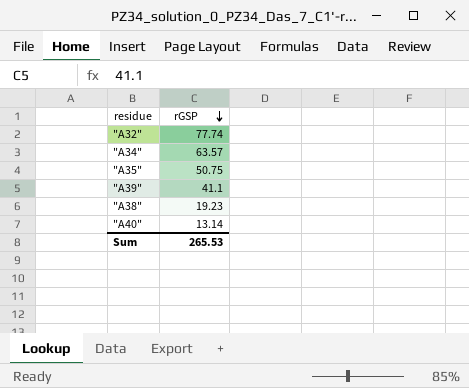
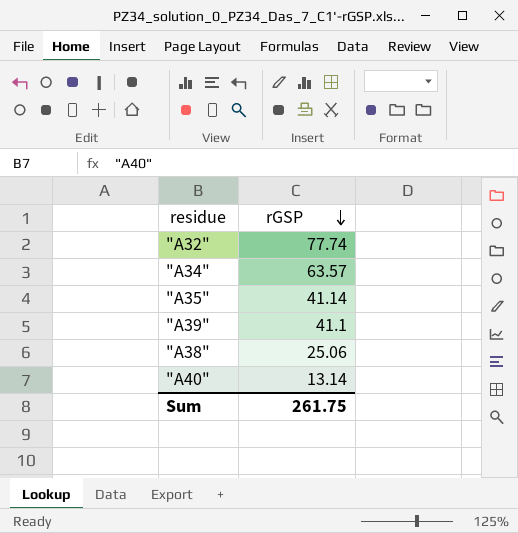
"A35" | rGSP: 50.75 -> 41.14
"A38" | rGSP: 19.23 -> 25.06
Sum | rGSP: 265.53 -> 261.75

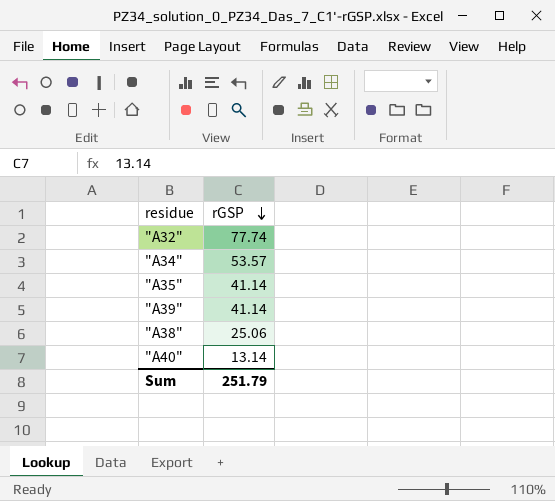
"A34" | rGSP: 63.57 -> 53.57
"A39" | rGSP: 41.1 -> 41.14
Sum | rGSP: 261.75 -> 251.79

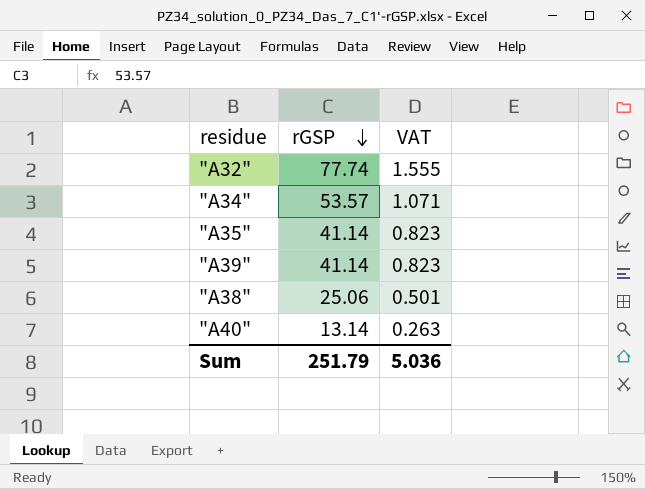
column VAT | formula: none -> [rGSP] * 0.02

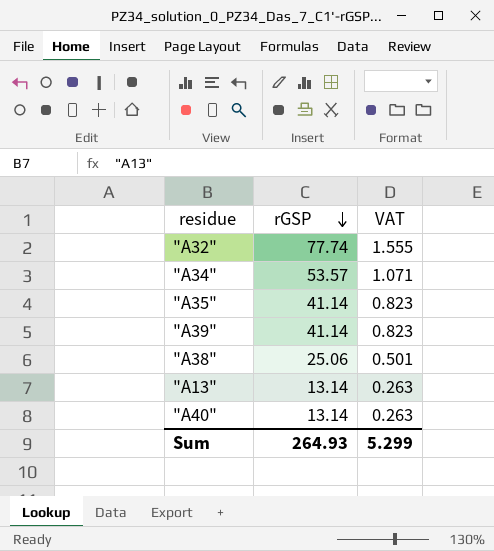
row "A13": none -> 13.14 | 0.263
Sum | rGSP: 251.79 -> 264.93
Sum | VAT: 5.036 -> 5.299

